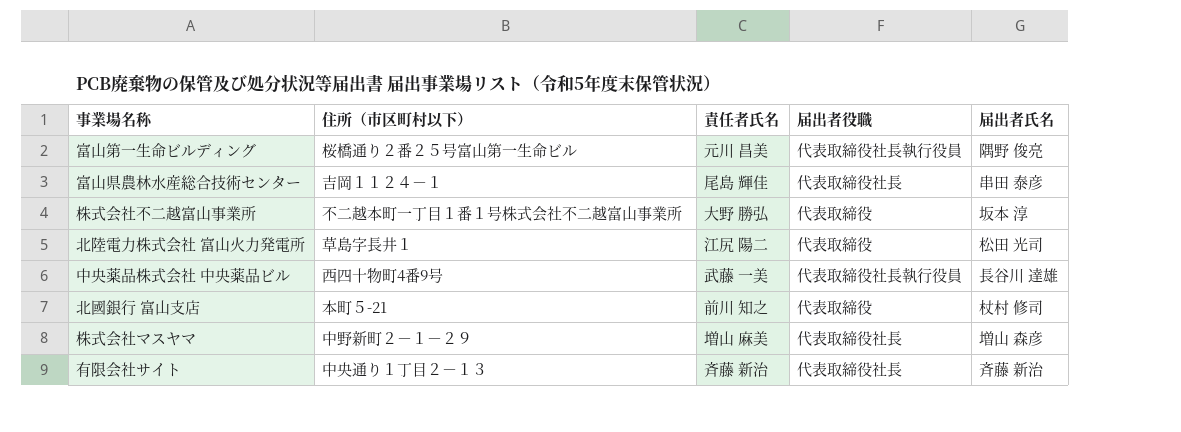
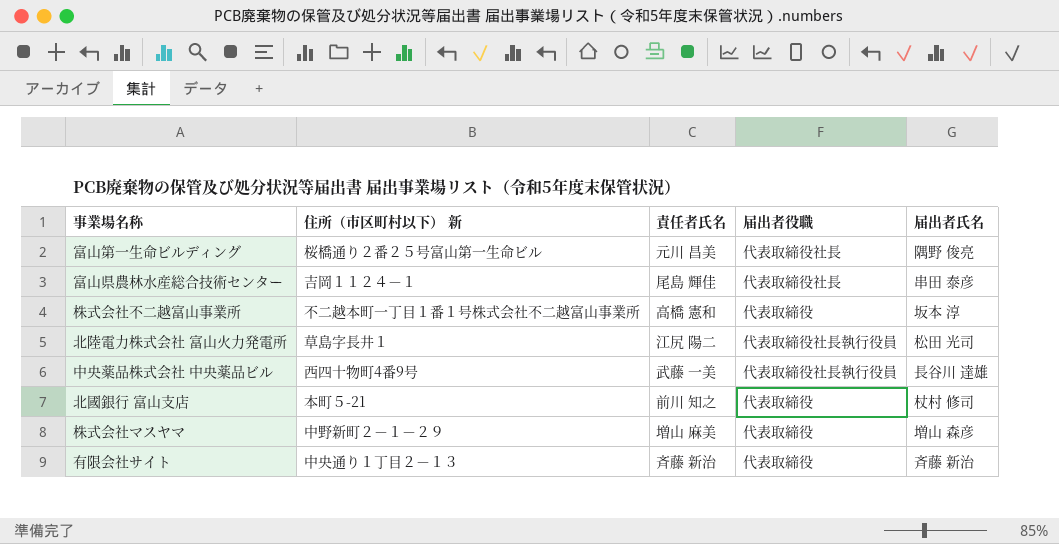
column name: 住所（市区町村以下） -> 住所（市区町村以下） 新
富山第一生命ビルディング | 届出者役職: 代表取締役社長執行役員 -> 代表取締役社長
株式会社不二越富山事業所 | 責任者氏名: 大野 勝弘 -> 高橋 憲和
北陸電力株式会社 富山火力発電所 | 届出者役職: 代表取締役 -> 代表取締役社長執行役員
株式会社マスヤマ | 届出者役職: 代表取締役社長 -> 代表取締役
有限会社サイト | 届出者役職: 代表取締役社長 -> 代表取締役

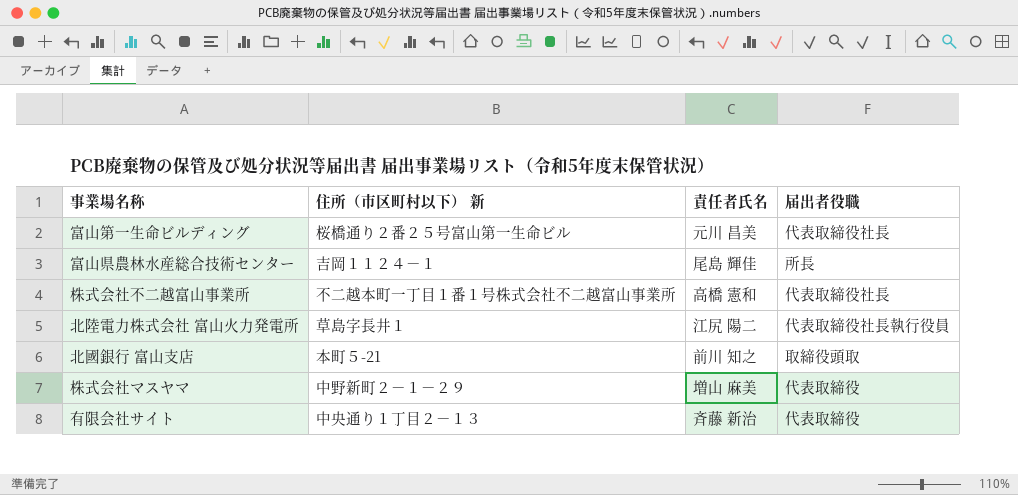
column 届出者氏名 | position: 5 -> none
row 中央薬品株式会社 中央薬品ビル: 西四十物町4番9号 | 武藤 一美 | 代表取締役社長執行役員 | 長谷川 達雄 -> none
富山県農林水産総合技術センター | 届出者役職: 代表取締役社長 -> 所長
株式会社不二越富山事業所 | 届出者役職: 代表取締役 -> 代表取締役社長
北國銀行 富山支店 | 届出者役職: 代表取締役 -> 取締役頭取

